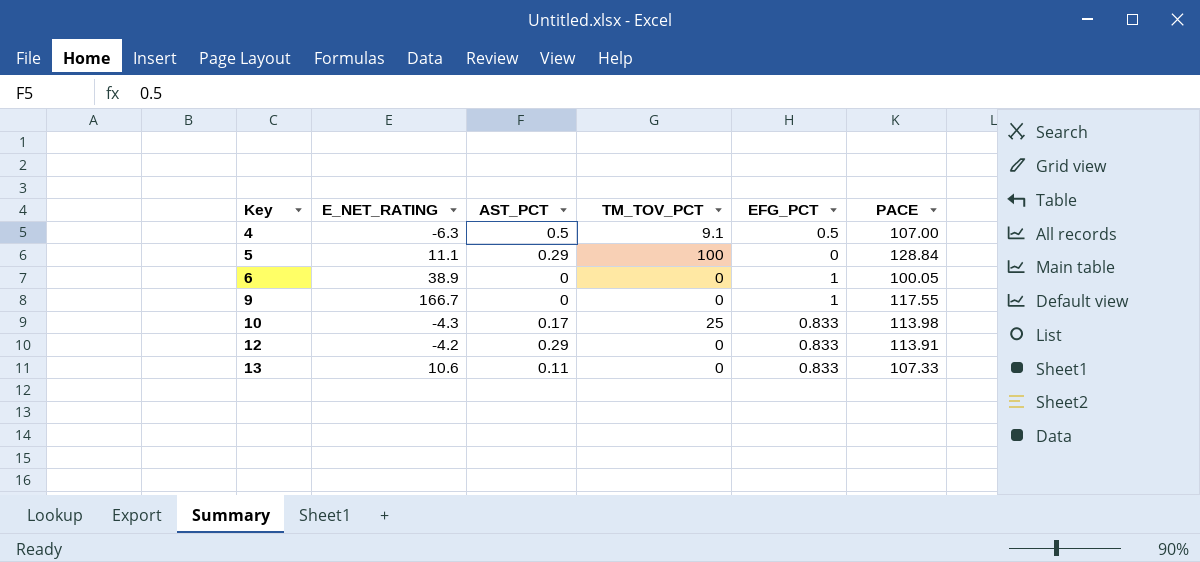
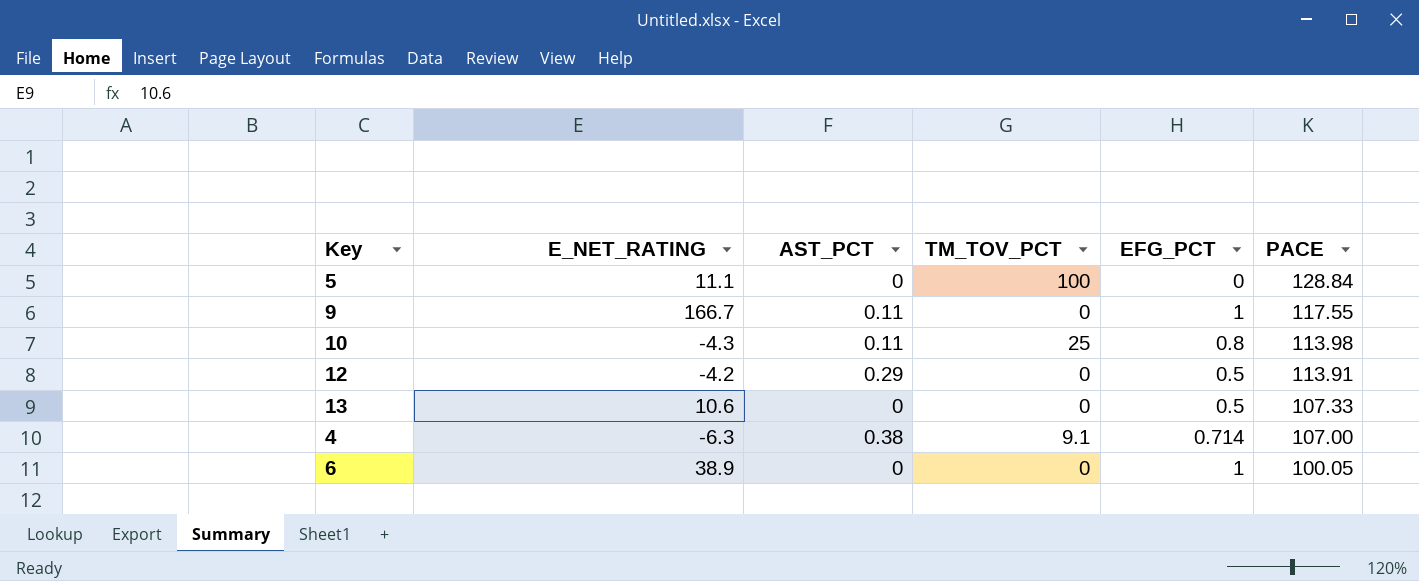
row order: Key ascending -> PACE descending
5 | AST_PCT: 0.29 -> 0
9 | AST_PCT: 0 -> 0.11
10 | AST_PCT: 0.17 -> 0.11
10 | EFG_PCT: 0.833 -> 0.8
12 | EFG_PCT: 0.833 -> 0.5
13 | AST_PCT: 0.11 -> 0
13 | EFG_PCT: 0.833 -> 0.5
4 | AST_PCT: 0.5 -> 0.38
4 | EFG_PCT: 0.5 -> 0.714

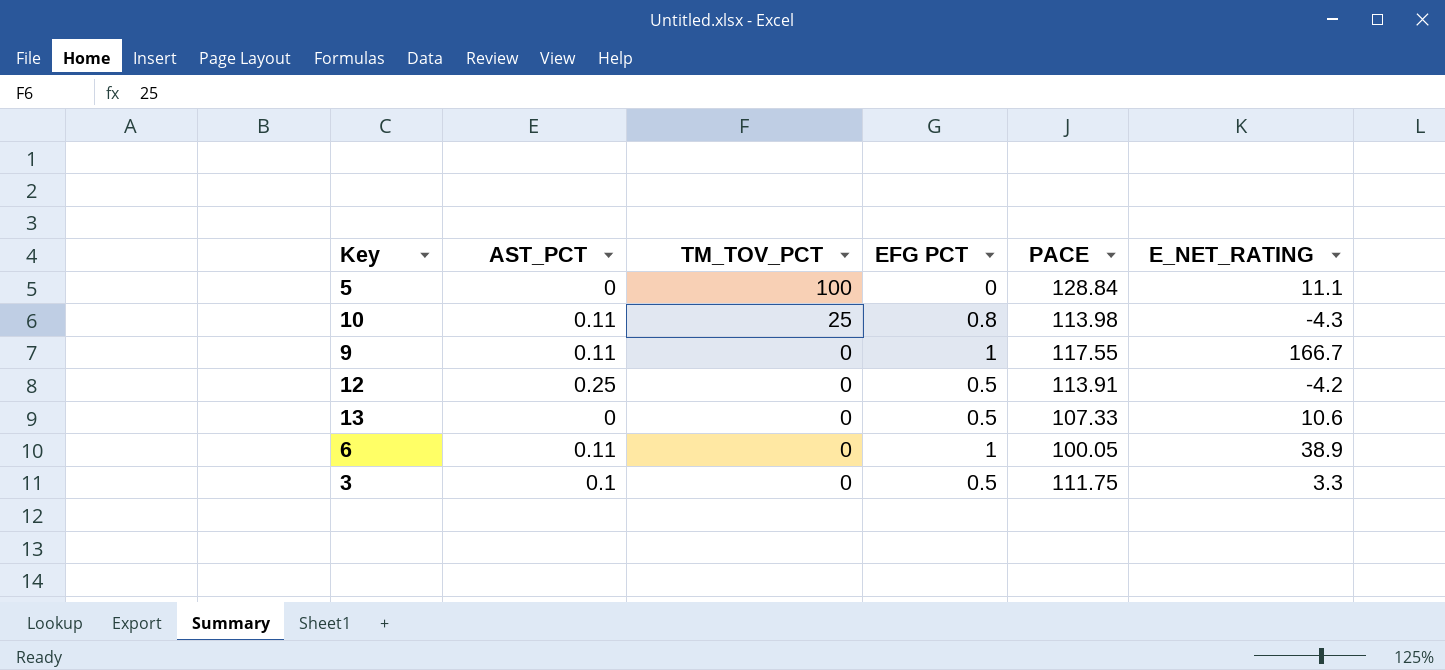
row order: PACE descending -> TM_TOV_PCT descending
column name: EFG_PCT -> EFG PCT
column E_NET_RATING | position: 2 -> 6
row 4: -6.3 | 0.38 | 9.1 | 0.714 | 107.00 -> none
12 | AST_PCT: 0.29 -> 0.25
6 | AST_PCT: 0 -> 0.11
row 3: none -> 0.1 | 0 | 0.5 | 111.75 | 3.3

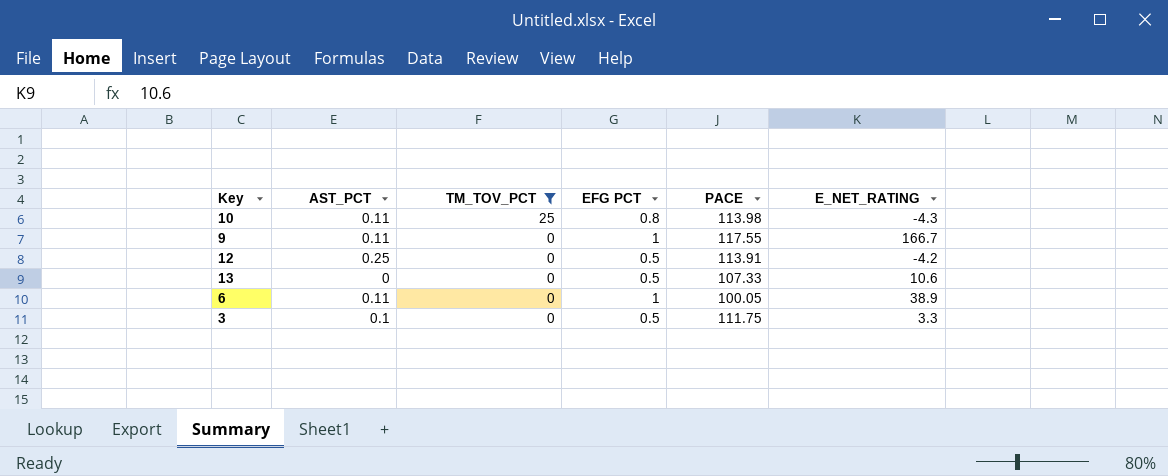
filter: none -> TM_TOV_PCT != 100

